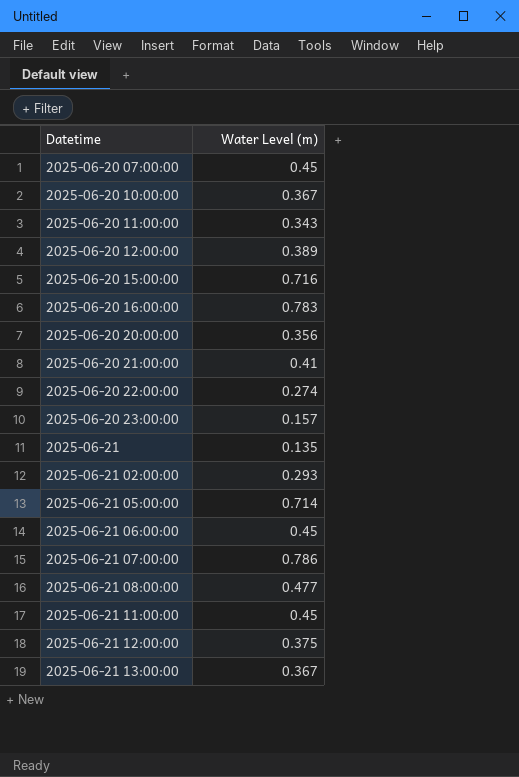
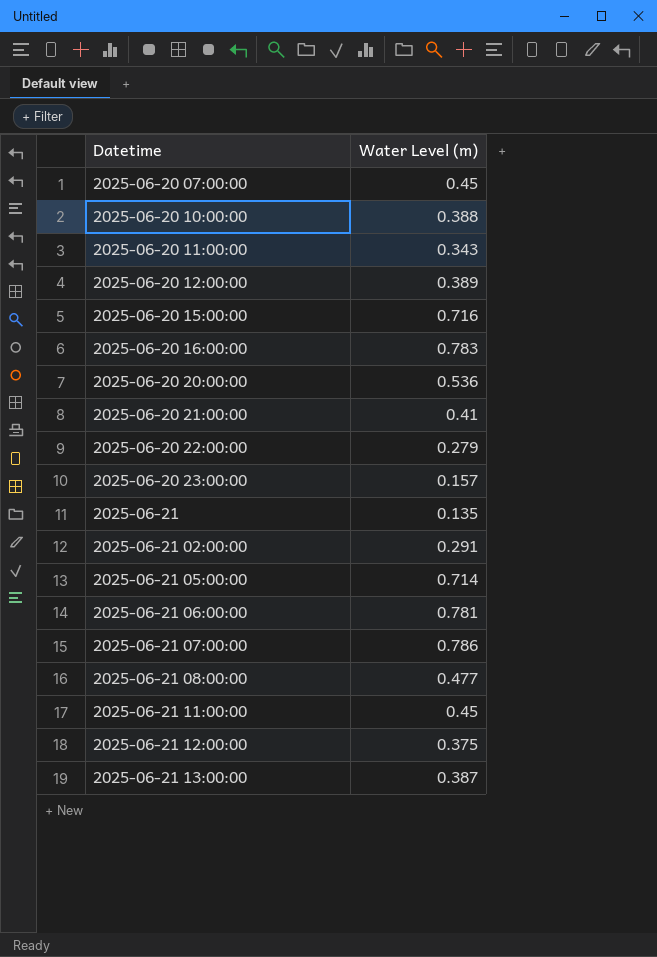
2025-06-20 10:00:00 | Water Level (m): 0.367 -> 0.388
2025-06-20 20:00:00 | Water Level (m): 0.356 -> 0.536
2025-06-20 22:00:00 | Water Level (m): 0.274 -> 0.279
2025-06-21 02:00:00 | Water Level (m): 0.293 -> 0.291
2025-06-21 06:00:00 | Water Level (m): 0.45 -> 0.781
2025-06-21 13:00:00 | Water Level (m): 0.367 -> 0.387

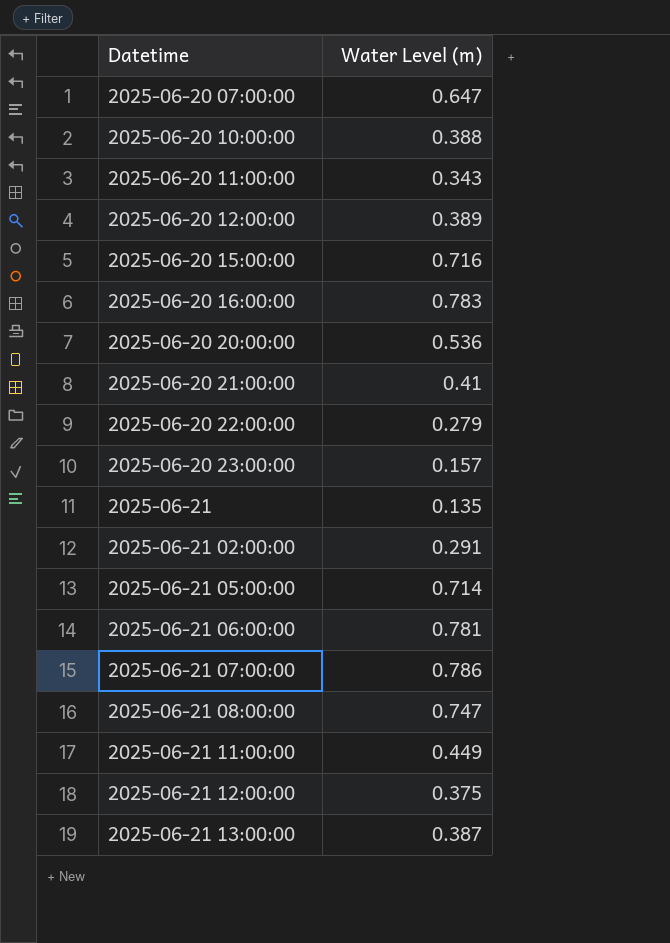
2025-06-20 07:00:00 | Water Level (m): 0.45 -> 0.647
2025-06-21 08:00:00 | Water Level (m): 0.477 -> 0.747
2025-06-21 11:00:00 | Water Level (m): 0.45 -> 0.449

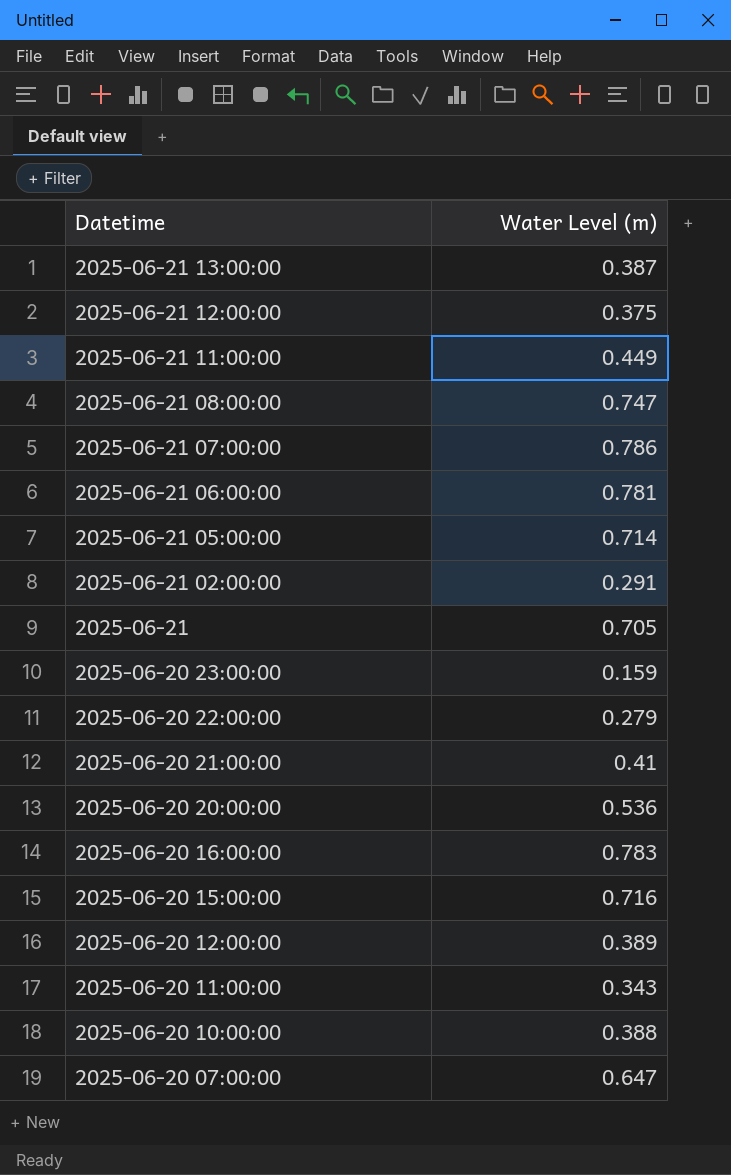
row order: Datetime ascending -> Datetime descending
2025-06-21 | Water Level (m): 0.135 -> 0.705
2025-06-20 23:00:00 | Water Level (m): 0.157 -> 0.159

